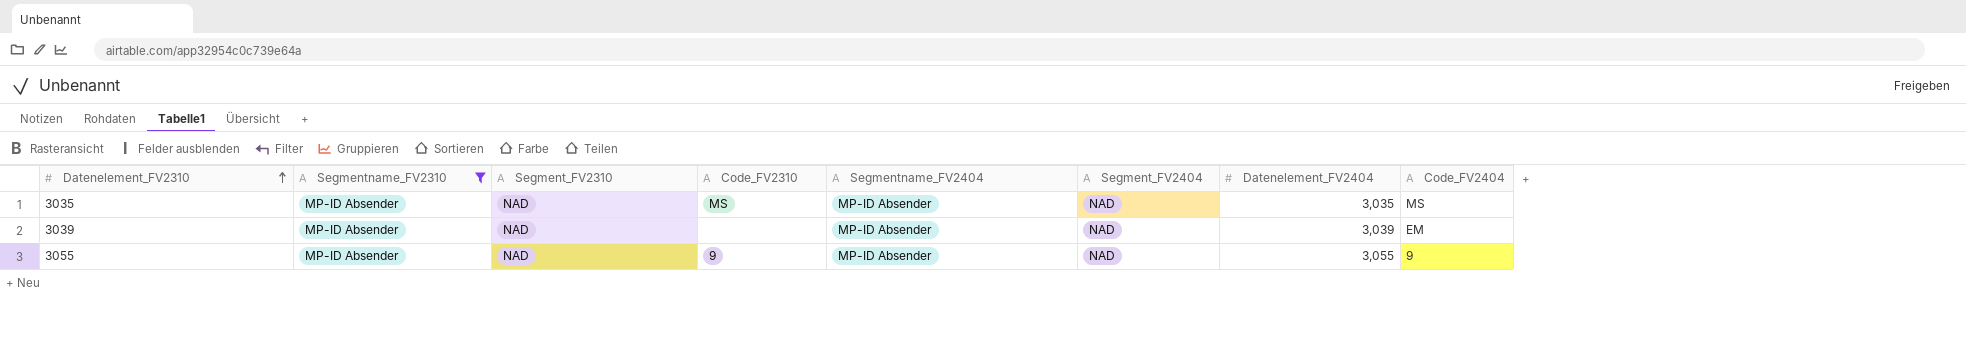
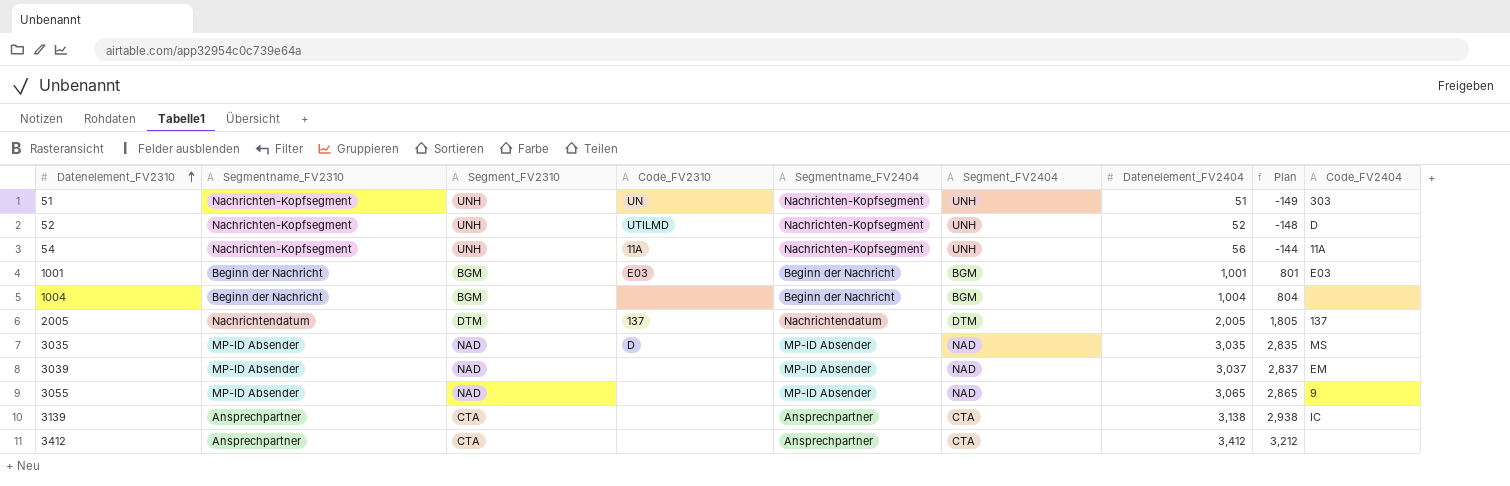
filter: Segmentname_FV2310 = MP-ID Absender -> none
column Plan | formula: none -> [Datenelement_FV2404] - 200
3035 | Code_FV2310: MS -> D
3039 | Datenelement_FV2404: 3,039 -> 3,037
3055 | Code_FV2310: 9 -> none
3055 | Datenelement_FV2404: 3,055 -> 3,065

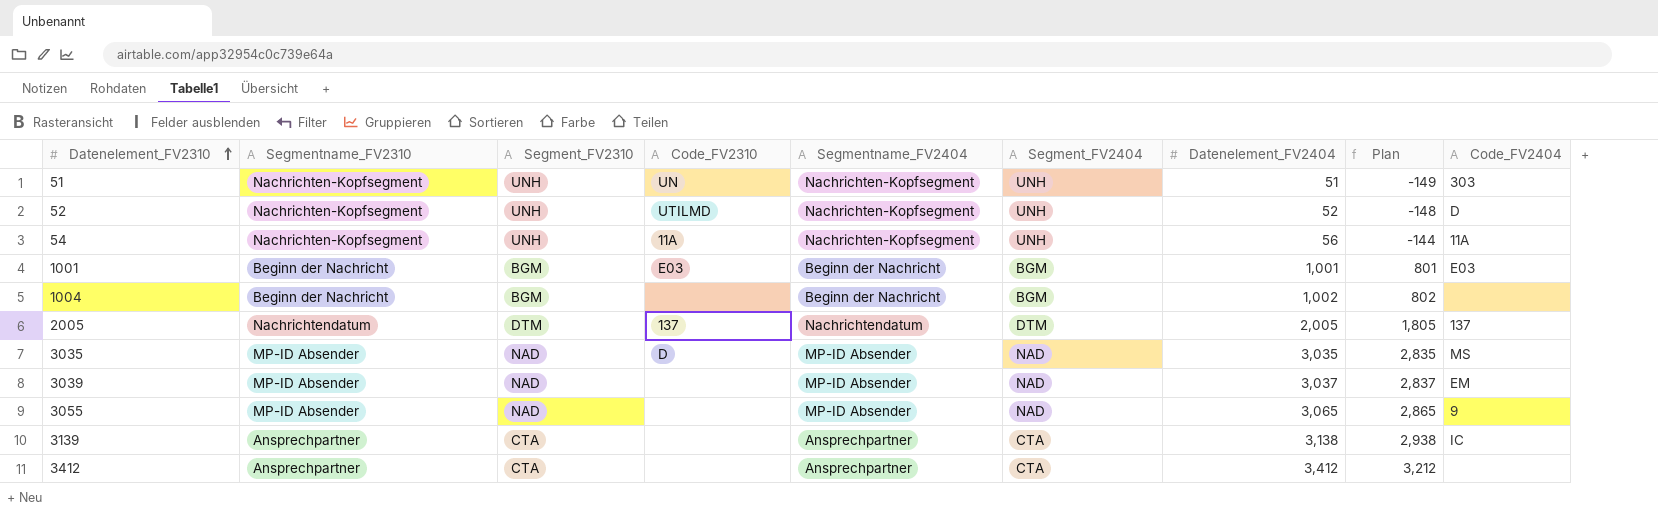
1004 | Datenelement_FV2404: 1,004 -> 1,002
1004 | Plan: 804 -> 802

